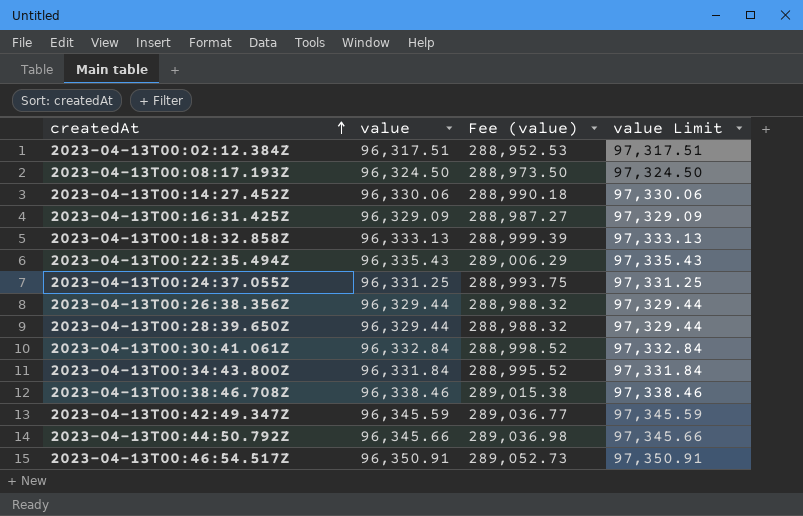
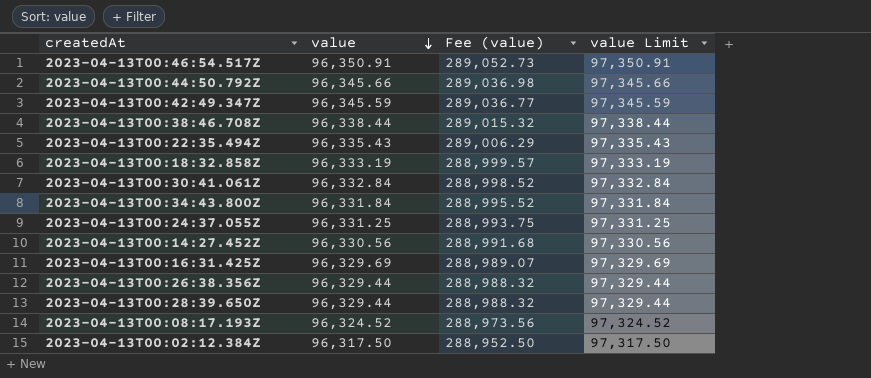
row order: createdAt ascending -> value descending
2023-04-13T00:38:46.708Z | value: 96,338.46 -> 96,338.44
2023-04-13T00:38:46.708Z | Fee (value): 289,015.38 -> 289,015.32
2023-04-13T00:38:46.708Z | value Limit: 97,338.46 -> 97,338.44
2023-04-13T00:18:32.858Z | value: 96,333.13 -> 96,333.19
2023-04-13T00:18:32.858Z | Fee (value): 288,999.39 -> 288,999.57
2023-04-13T00:18:32.858Z | value Limit: 97,333.13 -> 97,333.19
2023-04-13T00:14:27.452Z | value: 96,330.06 -> 96,330.56
2023-04-13T00:14:27.452Z | Fee (value): 288,990.18 -> 288,991.68
2023-04-13T00:14:27.452Z | value Limit: 97,330.06 -> 97,330.56
2023-04-13T00:16:31.425Z | value: 96,329.09 -> 96,329.69
2023-04-13T00:16:31.425Z | Fee (value): 288,987.27 -> 288,989.07
2023-04-13T00:16:31.425Z | value Limit: 97,329.09 -> 97,329.69
2023-04-13T00:08:17.193Z | value: 96,324.50 -> 96,324.52
2023-04-13T00:08:17.193Z | Fee (value): 288,973.50 -> 288,973.56
2023-04-13T00:08:17.193Z | value Limit: 97,324.50 -> 97,324.52
2023-04-13T00:02:12.384Z | value: 96,317.51 -> 96,317.50
2023-04-13T00:02:12.384Z | Fee (value): 288,952.53 -> 288,952.50
2023-04-13T00:02:12.384Z | value Limit: 97,317.51 -> 97,317.50

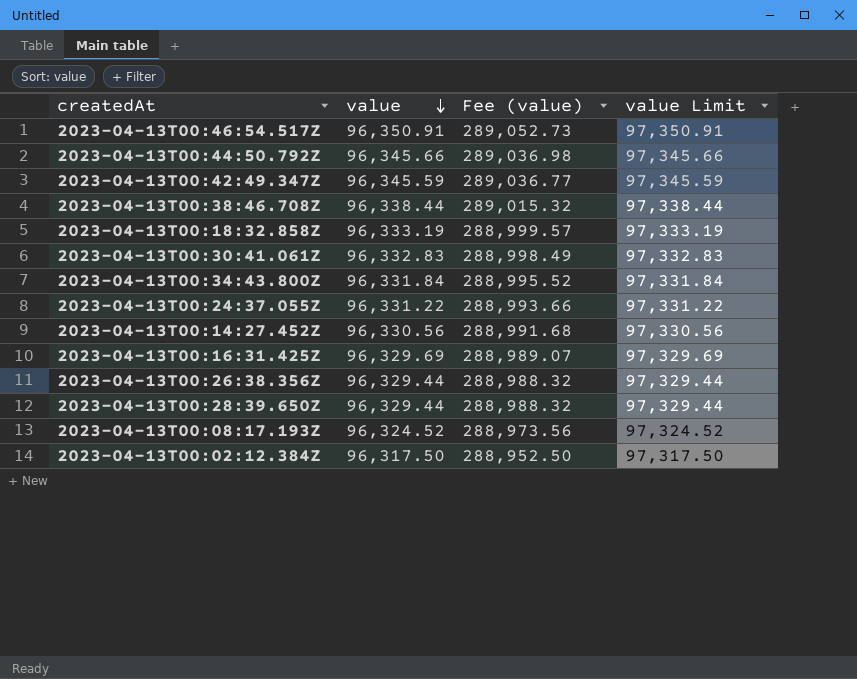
row 2023-04-13T00:22:35.494Z: 96,335.43 | 289,006.29 | 97,335.43 -> none
2023-04-13T00:30:41.061Z | value: 96,332.84 -> 96,332.83
2023-04-13T00:30:41.061Z | Fee (value): 288,998.52 -> 288,998.49
2023-04-13T00:30:41.061Z | value Limit: 97,332.84 -> 97,332.83
2023-04-13T00:24:37.055Z | value: 96,331.25 -> 96,331.22
2023-04-13T00:24:37.055Z | Fee (value): 288,993.75 -> 288,993.66
2023-04-13T00:24:37.055Z | value Limit: 97,331.25 -> 97,331.22

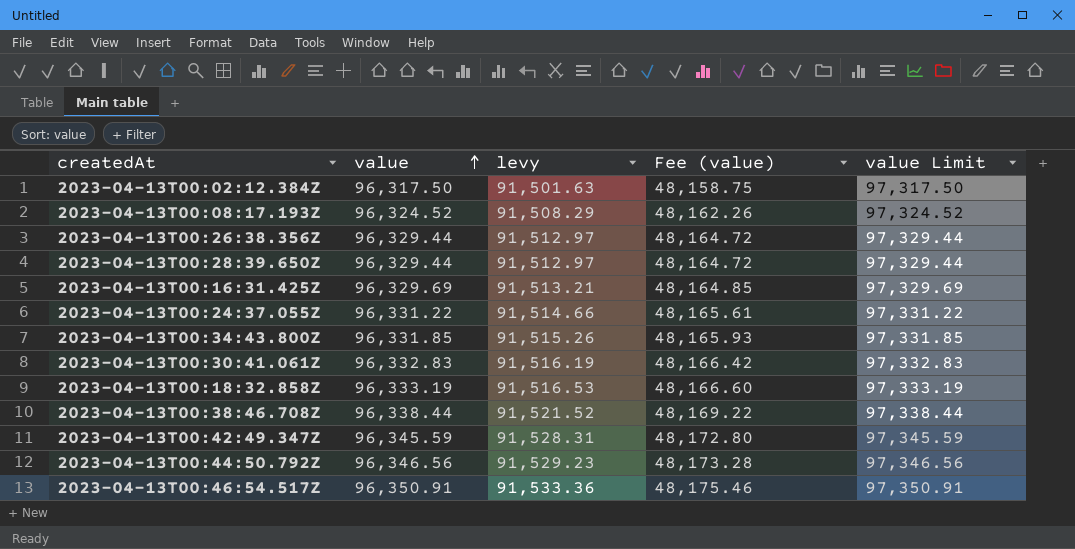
row order: value descending -> value ascending
column levy | formula: none -> [value] * 0.95
column Fee (value) | formula: [value] * 3 -> [value] * 0.5
row 2023-04-13T00:14:27.452Z: 96,330.56 | 288,991.68 | 97,330.56 -> none
2023-04-13T00:34:43.800Z | value: 96,331.84 -> 96,331.85
2023-04-13T00:34:43.800Z | value Limit: 97,331.84 -> 97,331.85
2023-04-13T00:44:50.792Z | value: 96,345.66 -> 96,346.56
2023-04-13T00:44:50.792Z | value Limit: 97,345.66 -> 97,346.56

